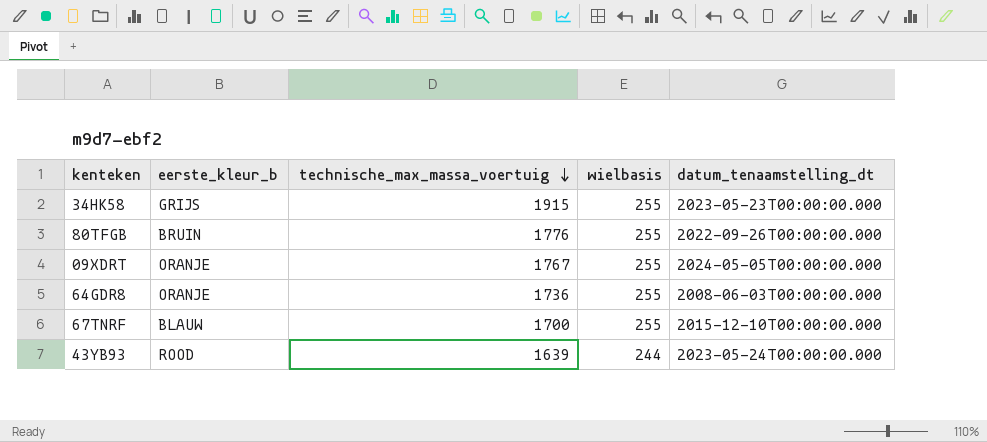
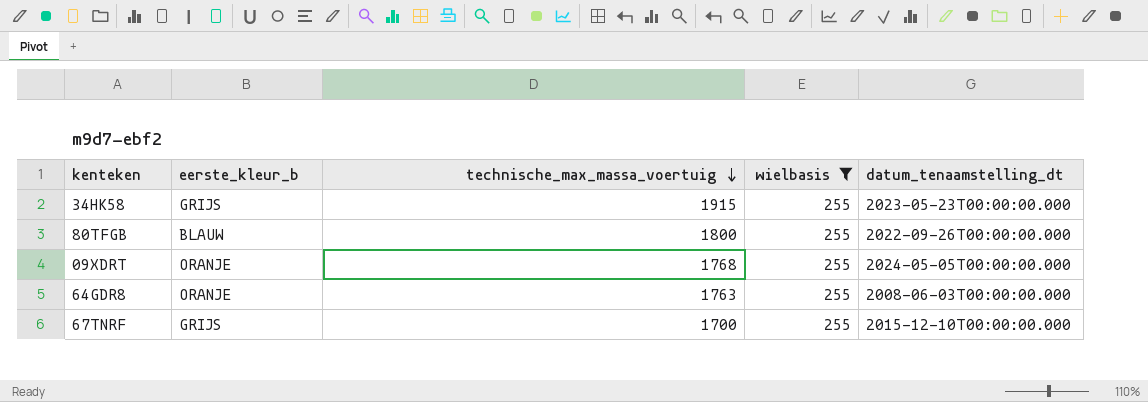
filter: none -> wielbasis = 255
80TFGB | eerste_kleur_b: BRUIN -> BLAUW
80TFGB | technische_max_massa_voertuig: 1776 -> 1800
09XDRT | technische_max_massa_voertuig: 1767 -> 1768
64GDR8 | technische_max_massa_voertuig: 1736 -> 1763
67TNRF | eerste_kleur_b: BLAUW -> GRIJS

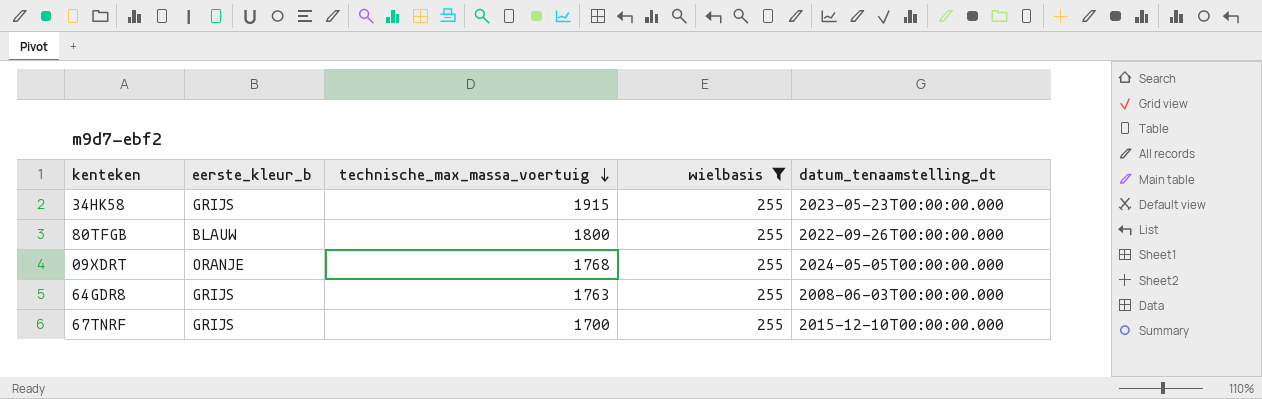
64GDR8 | eerste_kleur_b: ORANJE -> GRIJS

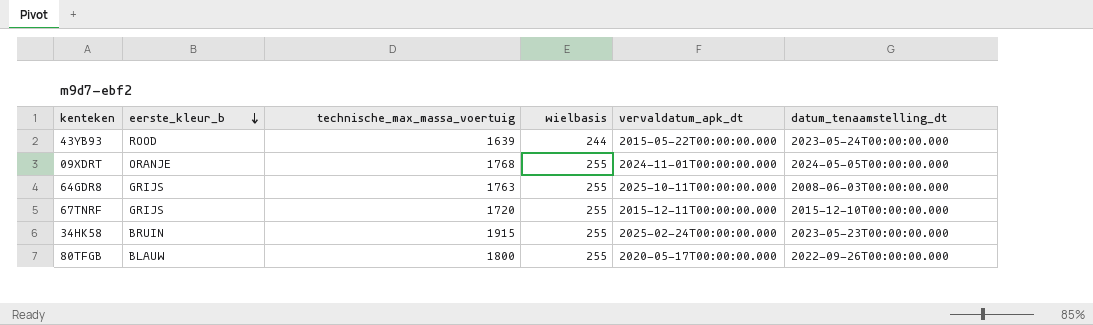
filter: wielbasis = 255 -> none
row order: technische_max_massa_voertuig descending -> eerste_kleur_b descending
column vervaldatum_apk_dt | position: none -> 5
67TNRF | technische_max_massa_voertuig: 1700 -> 1720
34HK58 | eerste_kleur_b: GRIJS -> BRUIN

